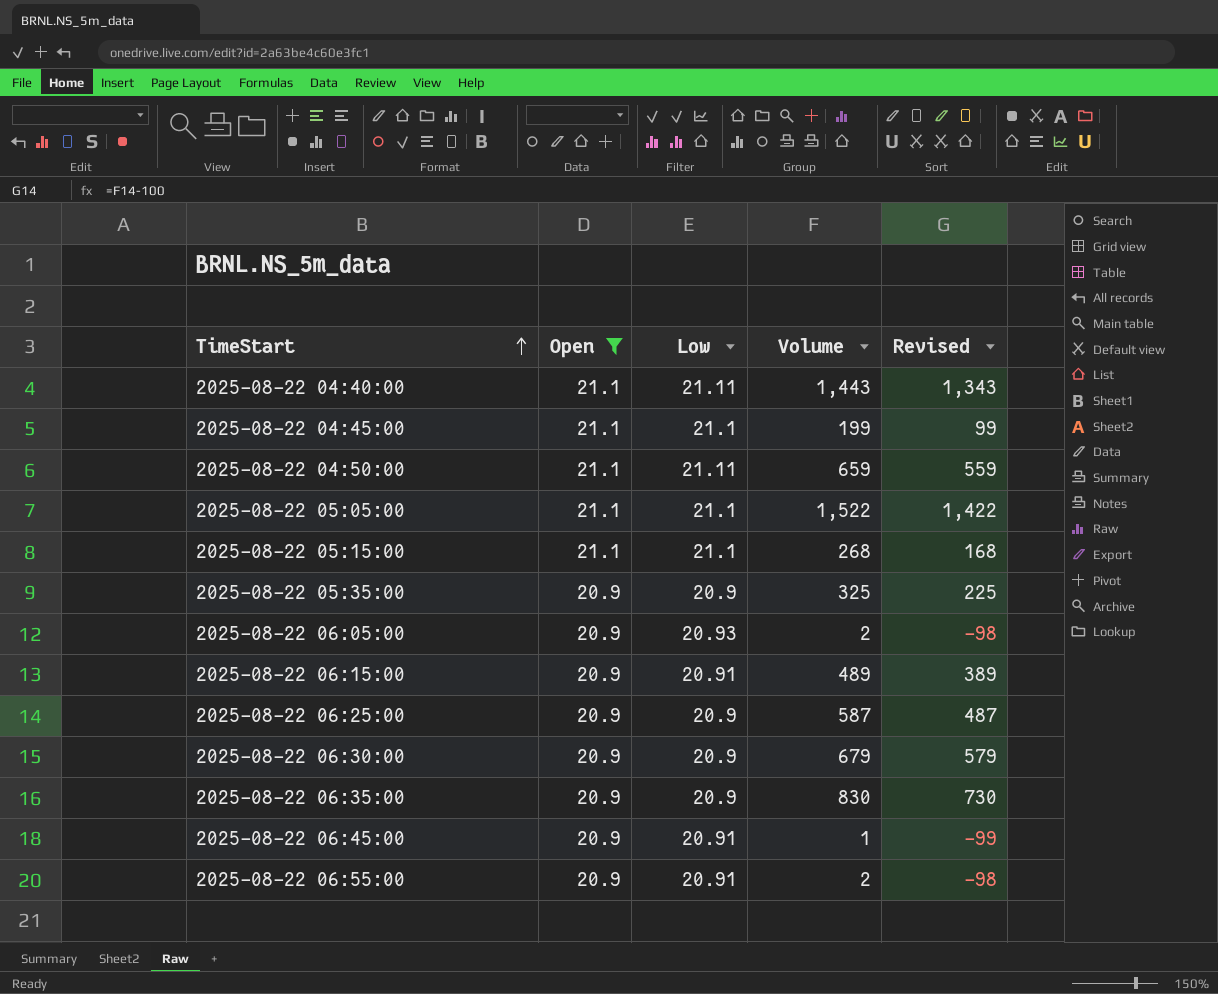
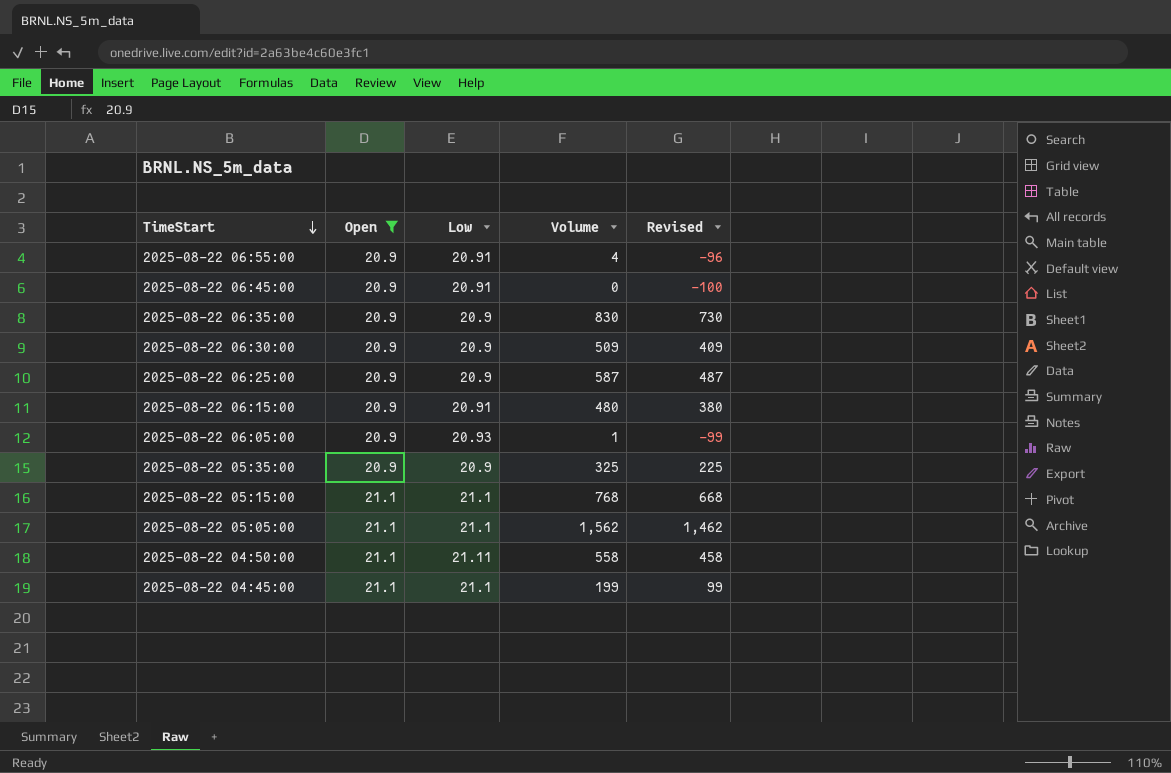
row order: TimeStart ascending -> TimeStart descending
row 2025-08-22 04:40:00: 21.1 | 21.11 | 1,443 | 1,343 -> none
2025-08-22 06:55:00 | Volume: 2 -> 4
2025-08-22 06:55:00 | Revised: -98 -> -96
2025-08-22 06:45:00 | Volume: 1 -> 0
2025-08-22 06:45:00 | Revised: -99 -> -100
2025-08-22 06:30:00 | Volume: 679 -> 509
2025-08-22 06:30:00 | Revised: 579 -> 409
2025-08-22 06:15:00 | Volume: 489 -> 480
2025-08-22 06:15:00 | Revised: 389 -> 380
2025-08-22 06:05:00 | Volume: 2 -> 1
2025-08-22 06:05:00 | Revised: -98 -> -99
2025-08-22 05:15:00 | Volume: 268 -> 768
2025-08-22 05:15:00 | Revised: 168 -> 668
2025-08-22 05:05:00 | Volume: 1,522 -> 1,562
2025-08-22 05:05:00 | Revised: 1,422 -> 1,462
2025-08-22 04:50:00 | Volume: 659 -> 558
2025-08-22 04:50:00 | Revised: 559 -> 458

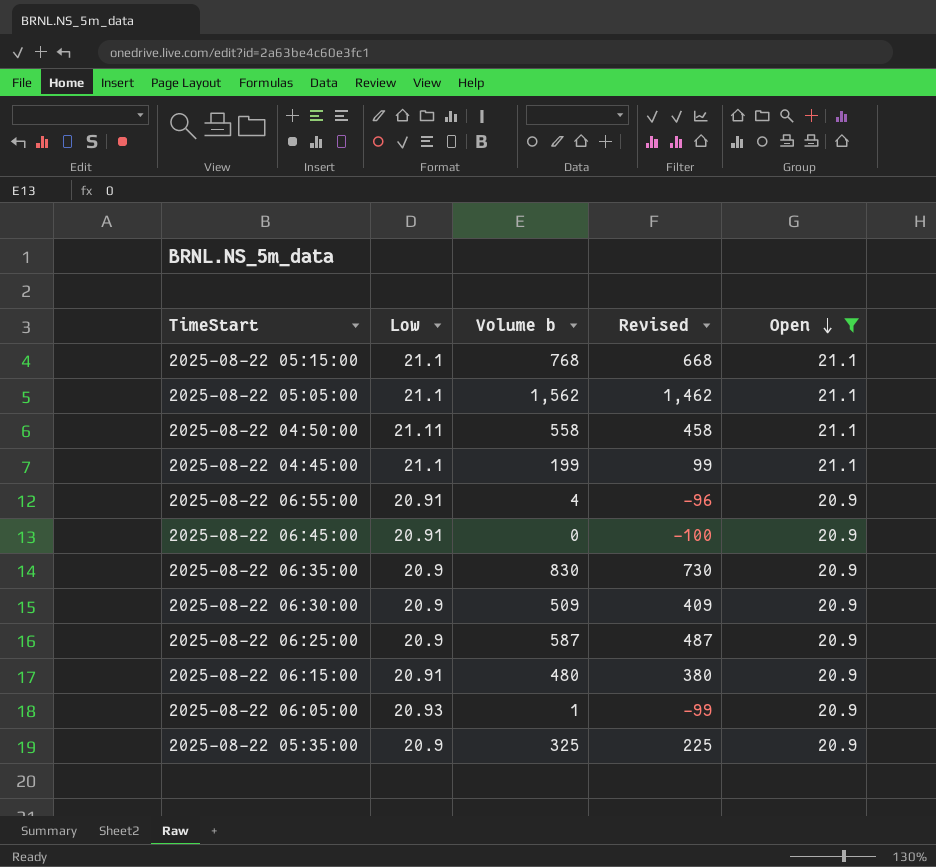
row order: TimeStart descending -> Open descending
column name: Volume -> Volume b
column Open | position: 2 -> 5

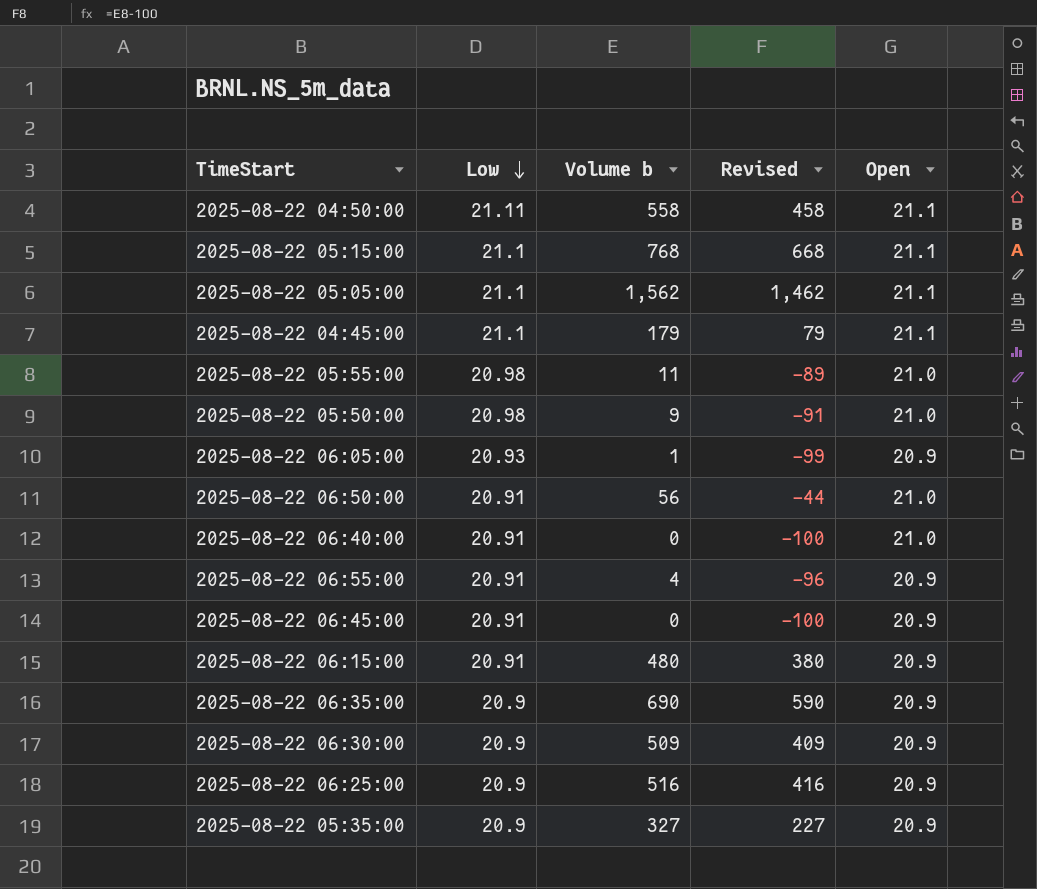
filter: Open != 21.0 -> none
row order: Open descending -> Low descending
2025-08-22 04:45:00 | Volume b: 199 -> 179
2025-08-22 04:45:00 | Revised: 99 -> 79
2025-08-22 06:35:00 | Volume b: 830 -> 690
2025-08-22 06:35:00 | Revised: 730 -> 590
2025-08-22 06:25:00 | Volume b: 587 -> 516
2025-08-22 06:25:00 | Revised: 487 -> 416
2025-08-22 05:35:00 | Volume b: 325 -> 327
2025-08-22 05:35:00 | Revised: 225 -> 227

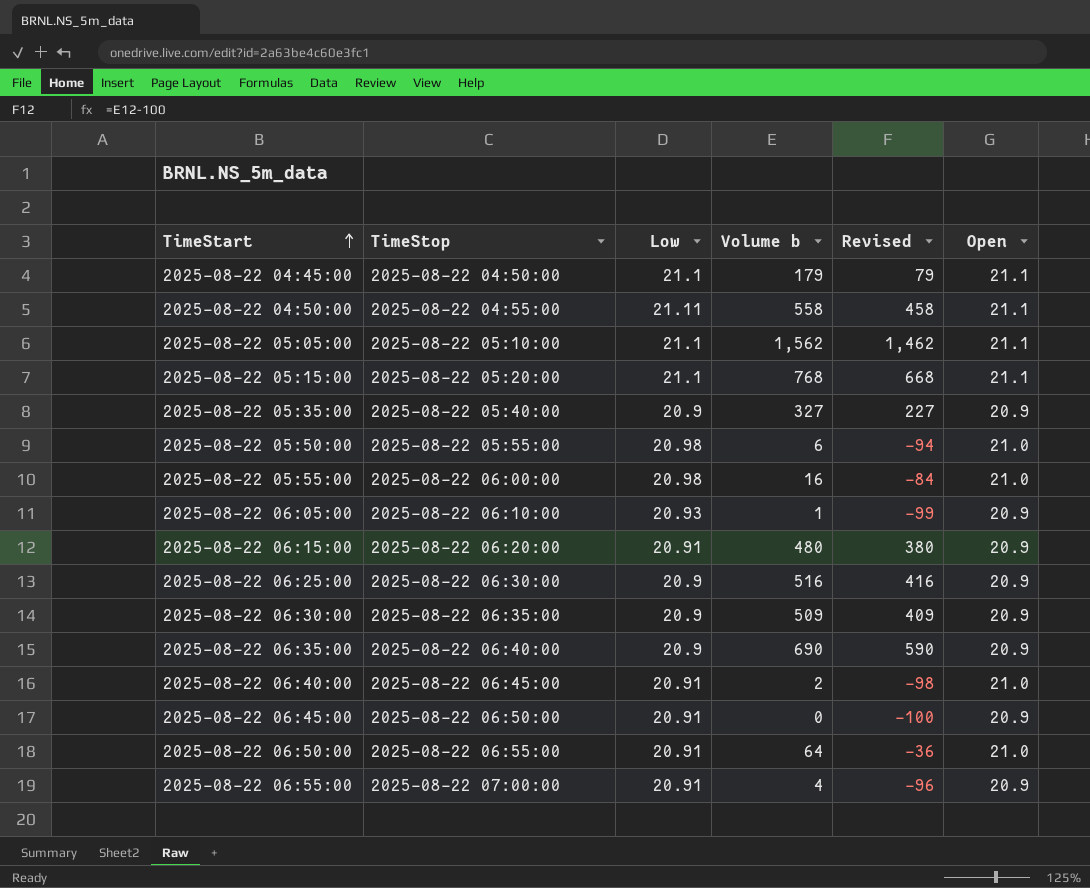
row order: Low descending -> TimeStart ascending
column TimeStop | position: none -> 2
2025-08-22 05:50:00 | Volume b: 9 -> 6
2025-08-22 05:50:00 | Revised: -91 -> -94
2025-08-22 05:55:00 | Volume b: 11 -> 16
2025-08-22 05:55:00 | Revised: -89 -> -84
2025-08-22 06:40:00 | Volume b: 0 -> 2
2025-08-22 06:40:00 | Revised: -100 -> -98
2025-08-22 06:50:00 | Volume b: 56 -> 64
2025-08-22 06:50:00 | Revised: -44 -> -36

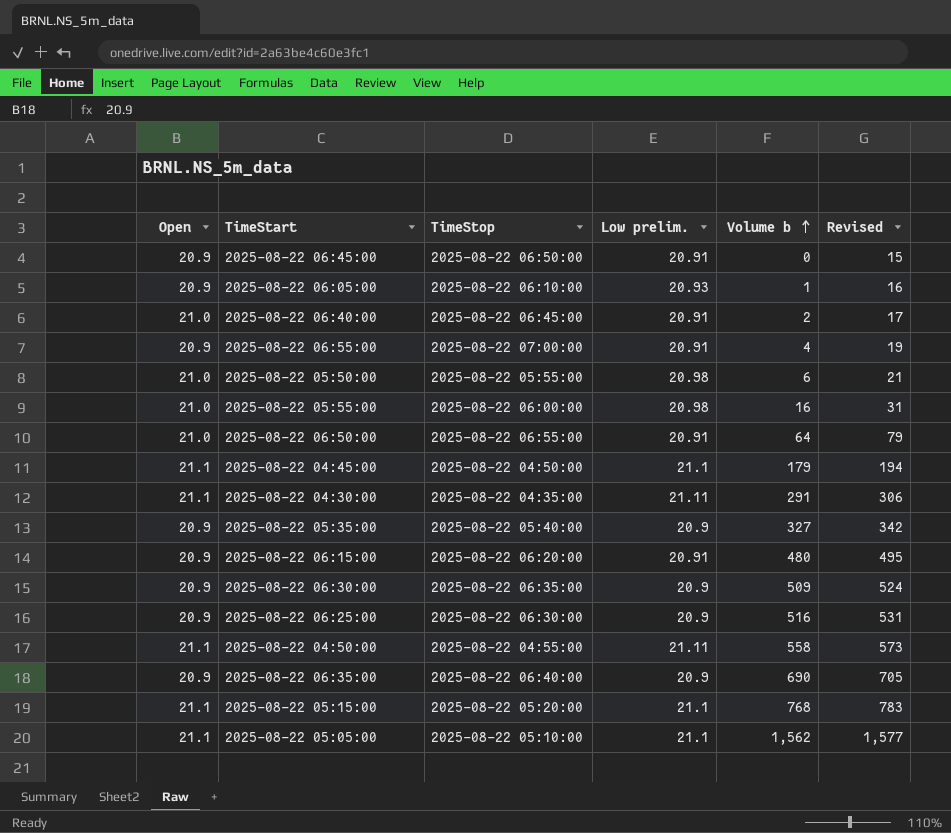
row order: TimeStart ascending -> Volume b ascending
column Open | position: 6 -> 1
column name: Low -> Low prelim.
column Revised | formula: [Volume b] - 100 -> [Volume b] + 15
row 2025-08-22 04:30:00: none -> 21.1 | 2025-08-22 04:35:00 | 21.11 | 291 | 306

